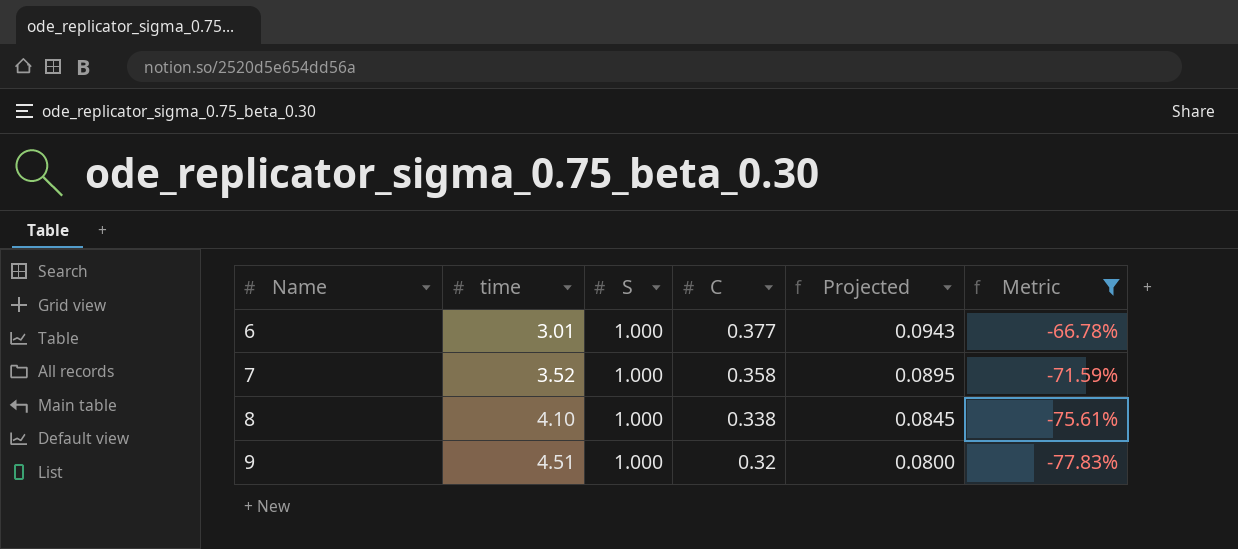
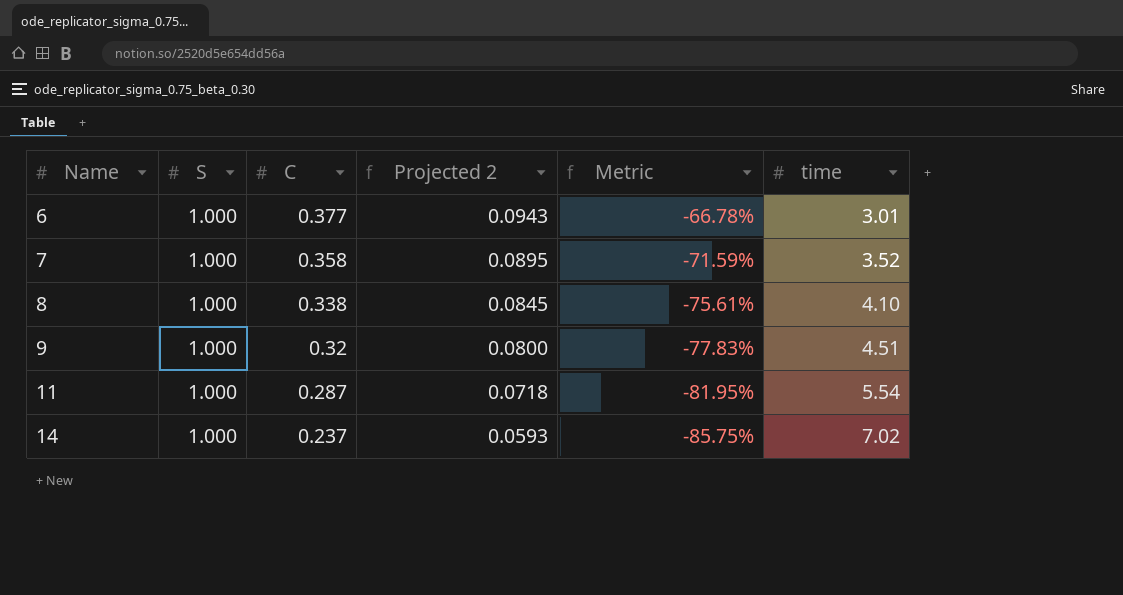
filter: Metric >= -77.83% -> none
column name: Projected -> Projected 2
column time | position: 2 -> 6

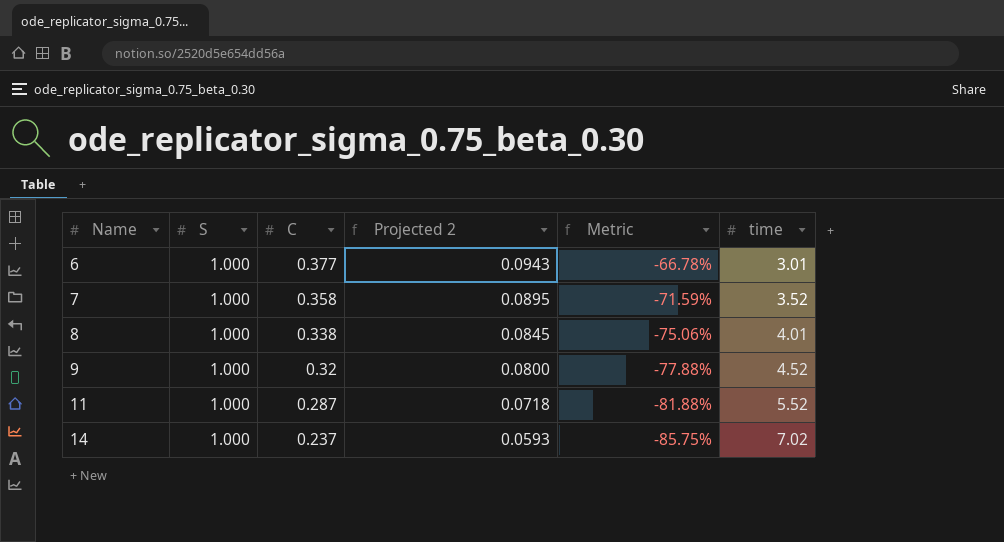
8 | Metric: -75.61% -> -75.06%
8 | time: 4.10 -> 4.01
9 | Metric: -77.83% -> -77.88%
9 | time: 4.51 -> 4.52
11 | Metric: -81.95% -> -81.88%
11 | time: 5.54 -> 5.52

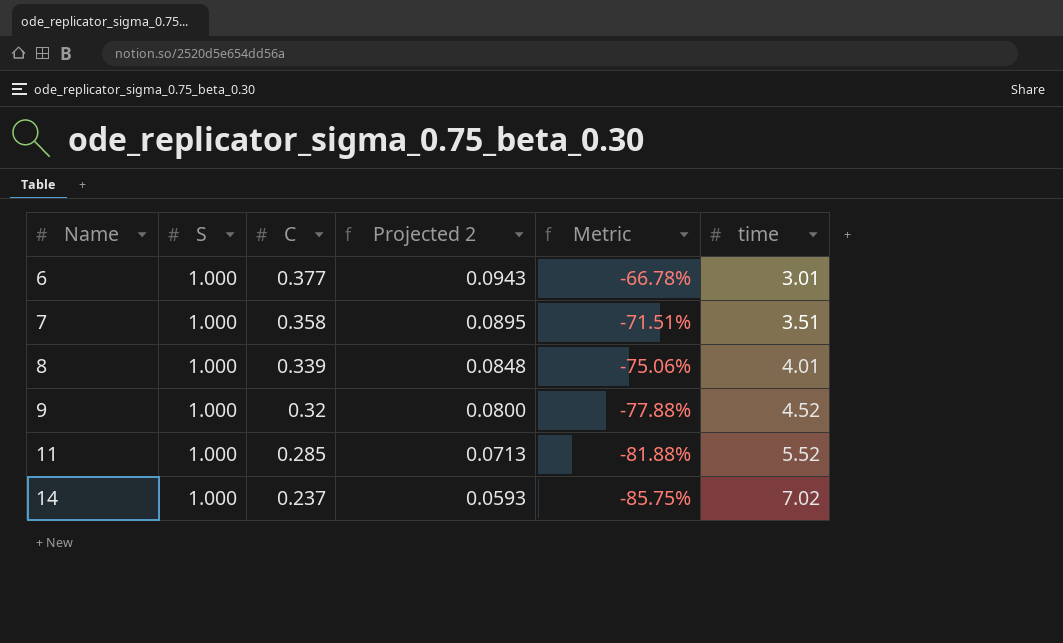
7 | Metric: -71.59% -> -71.51%
7 | time: 3.52 -> 3.51
8 | C: 0.338 -> 0.339
8 | Projected 2: 0.0845 -> 0.0848
11 | C: 0.287 -> 0.285
11 | Projected 2: 0.0718 -> 0.0713

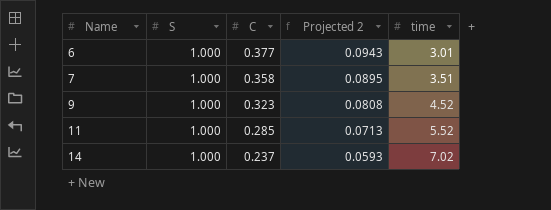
column Metric | formula: ([S] - [time]) / [time] -> none
row 8: 1.000 | 0.339 | 0.0848 | -75.06% | 4.01 -> none
9 | C: 0.32 -> 0.323
9 | Projected 2: 0.0800 -> 0.0808

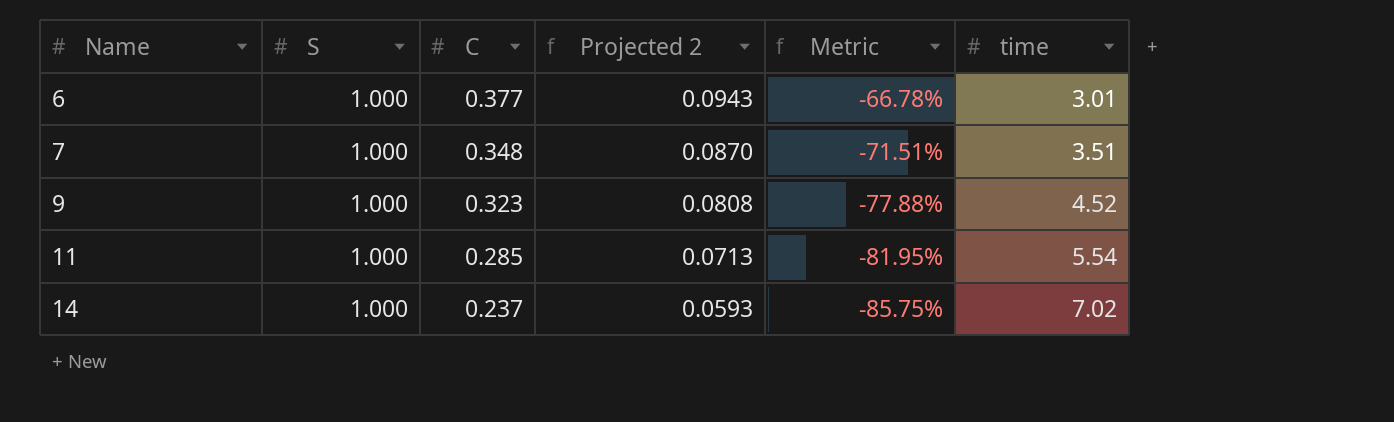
column Metric | formula: none -> ([S] - [time]) / [time]
7 | C: 0.358 -> 0.348
7 | Projected 2: 0.0895 -> 0.0870
11 | time: 5.52 -> 5.54

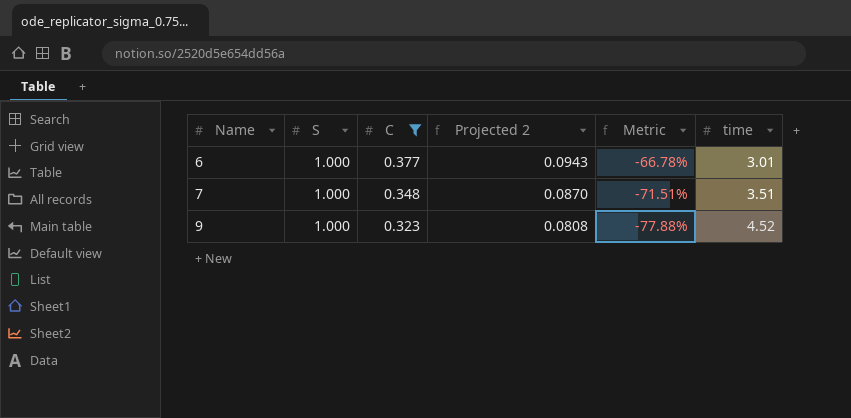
filter: none -> C >= 0.323

